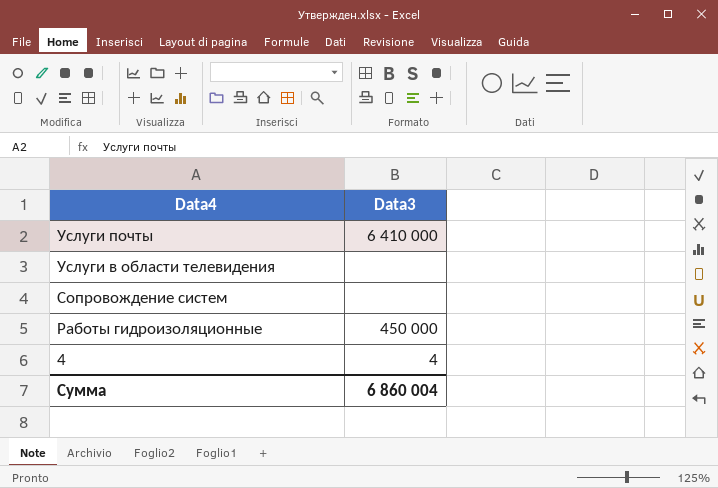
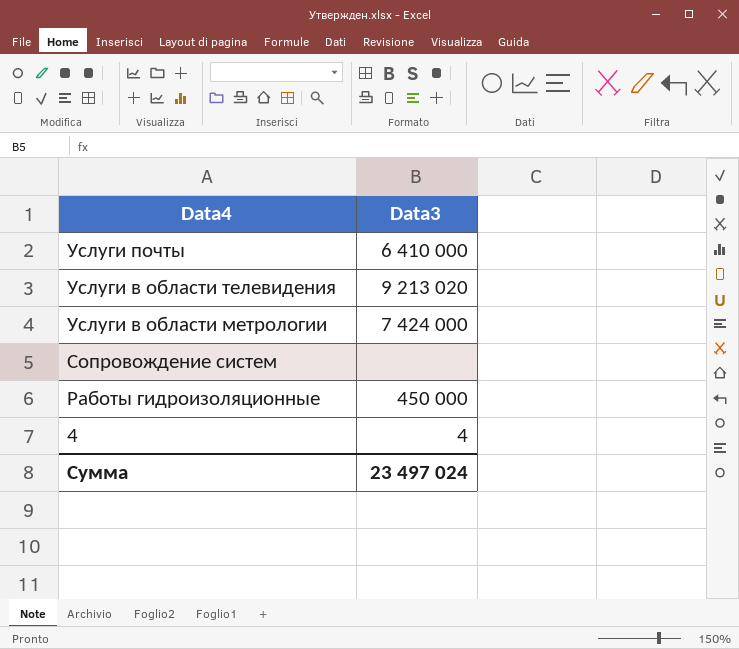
Услуги в области телевидения | Data3: none -> 9 213 020
row Услуги в области метрологии: none -> 7 424 000
Сумма | Data3: 6 860 004 -> 23 497 024

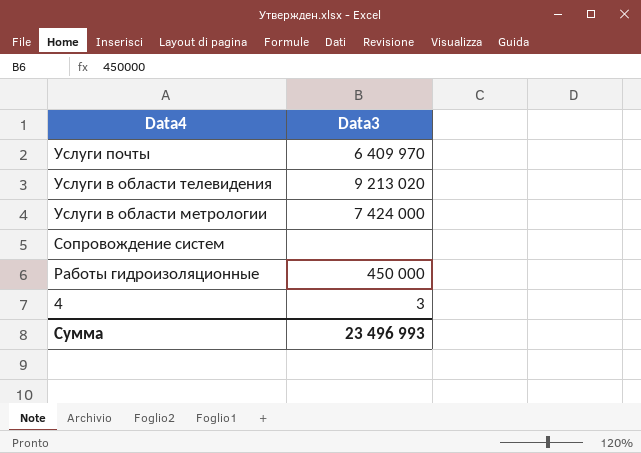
Услуги почты | Data3: 6 410 000 -> 6 409 970
4 | Data3: 4 -> 3
Сумма | Data3: 23 497 024 -> 23 496 993

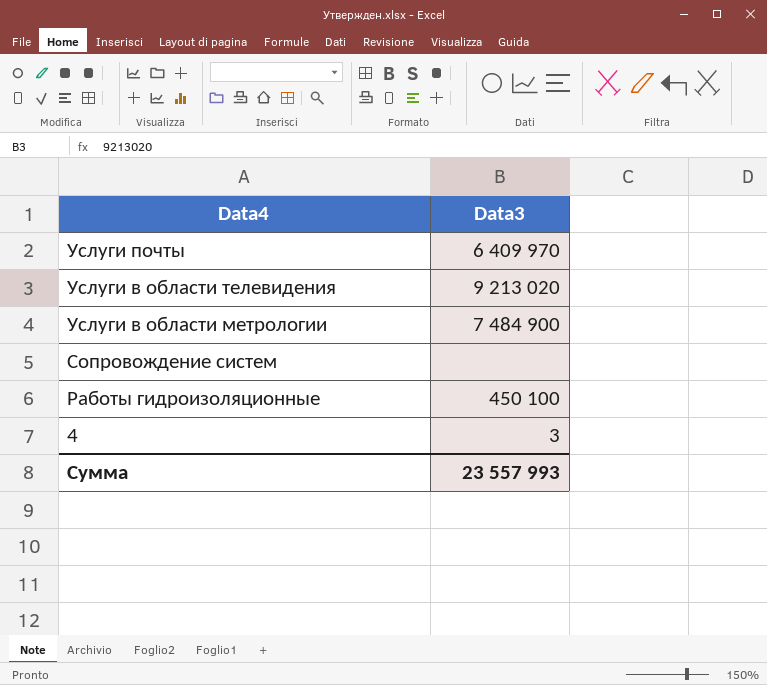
Услуги в области метрологии | Data3: 7 424 000 -> 7 484 900
Работы гидроизоляционные | Data3: 450 000 -> 450 100
Сумма | Data3: 23 496 993 -> 23 557 993

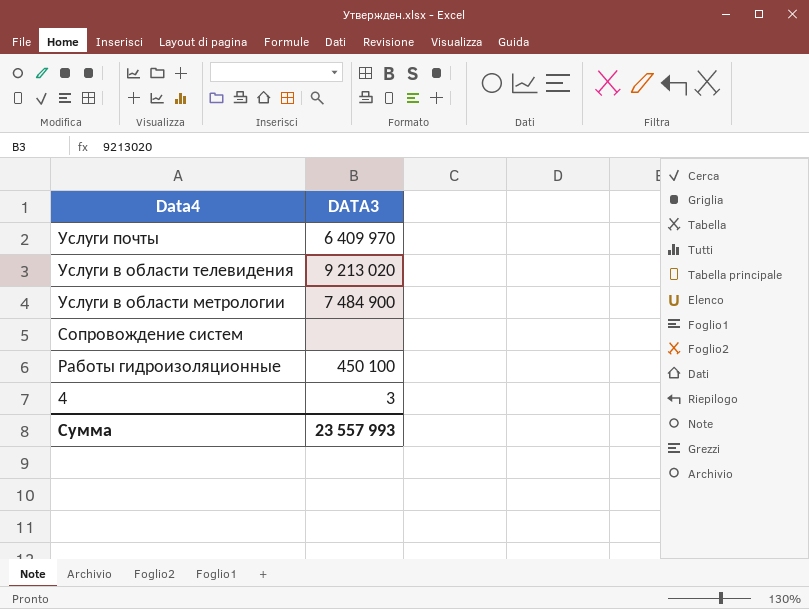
column name: Data3 -> DATA3

